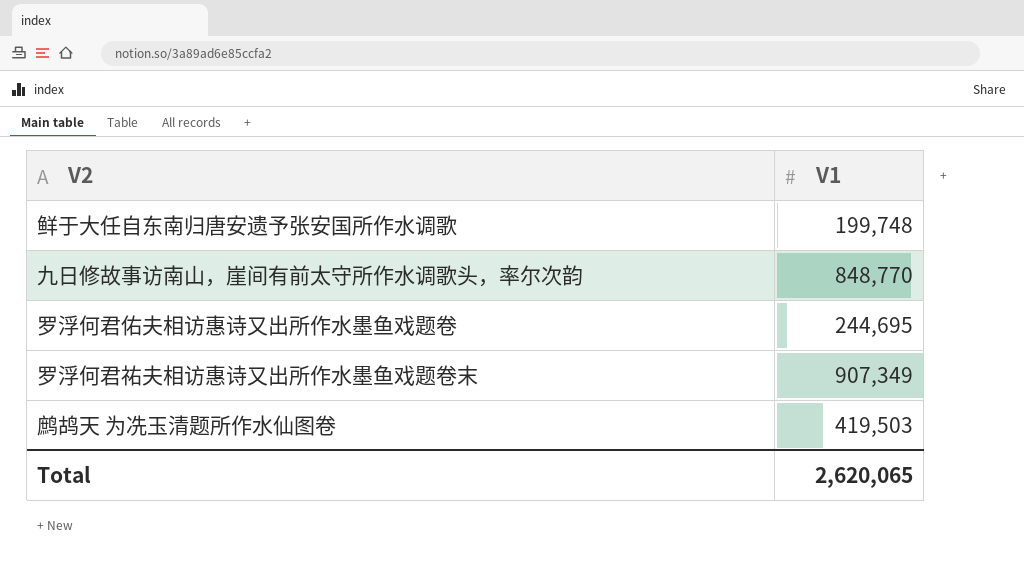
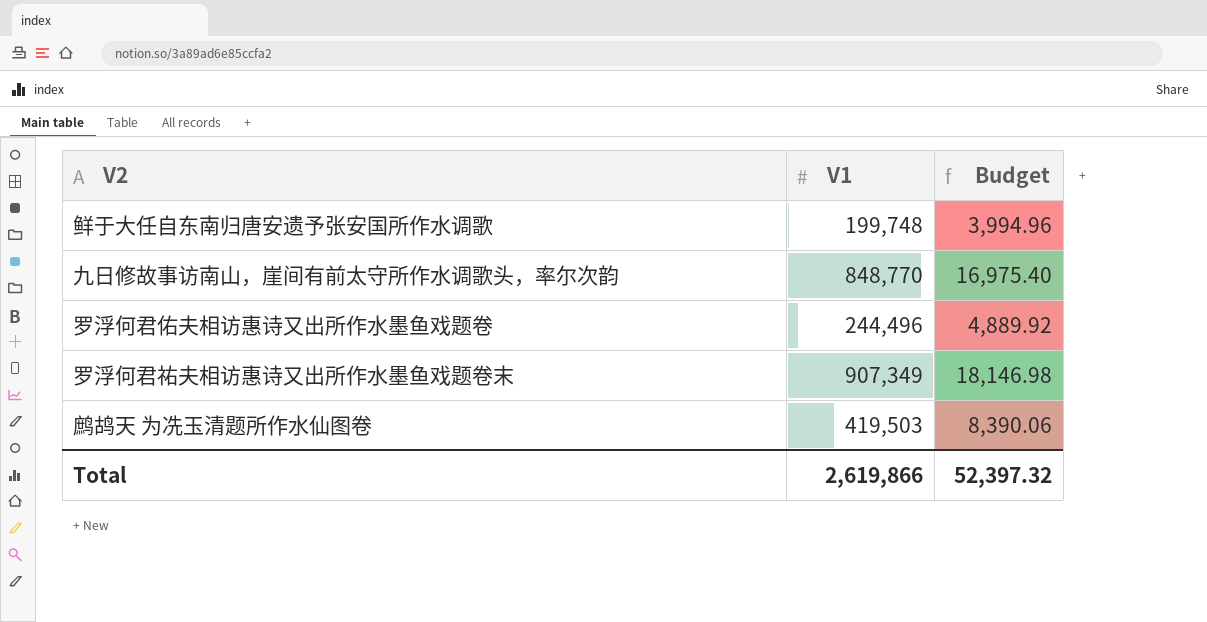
column Budget | formula: none -> [V1] * 0.02
罗浮何君佑夫相访惠诗又出所作水墨鱼戏题卷 | V1: 244,695 -> 244,496
Total | V1: 2,620,065 -> 2,619,866

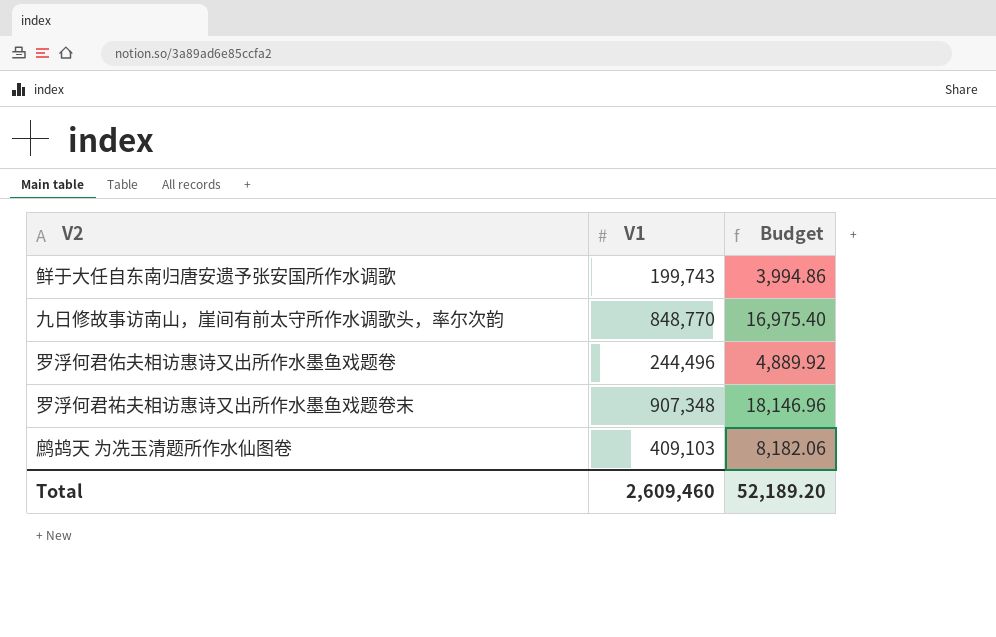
鲜于大任自东南归唐安遗予张安国所作水调歌 | V1: 199,748 -> 199,743
鲜于大任自东南归唐安遗予张安国所作水调歌 | Budget: 3,994.96 -> 3,994.86
罗浮何君祐夫相访惠诗又出所作水墨鱼戏题卷末 | V1: 907,349 -> 907,348
罗浮何君祐夫相访惠诗又出所作水墨鱼戏题卷末 | Budget: 18,146.98 -> 18,146.96
鹧鸪天 为冼玉清题所作水仙图卷 | V1: 419,503 -> 409,103
鹧鸪天 为冼玉清题所作水仙图卷 | Budget: 8,390.06 -> 8,182.06
Total | V1: 2,619,866 -> 2,609,460
Total | Budget: 52,397.32 -> 52,189.20

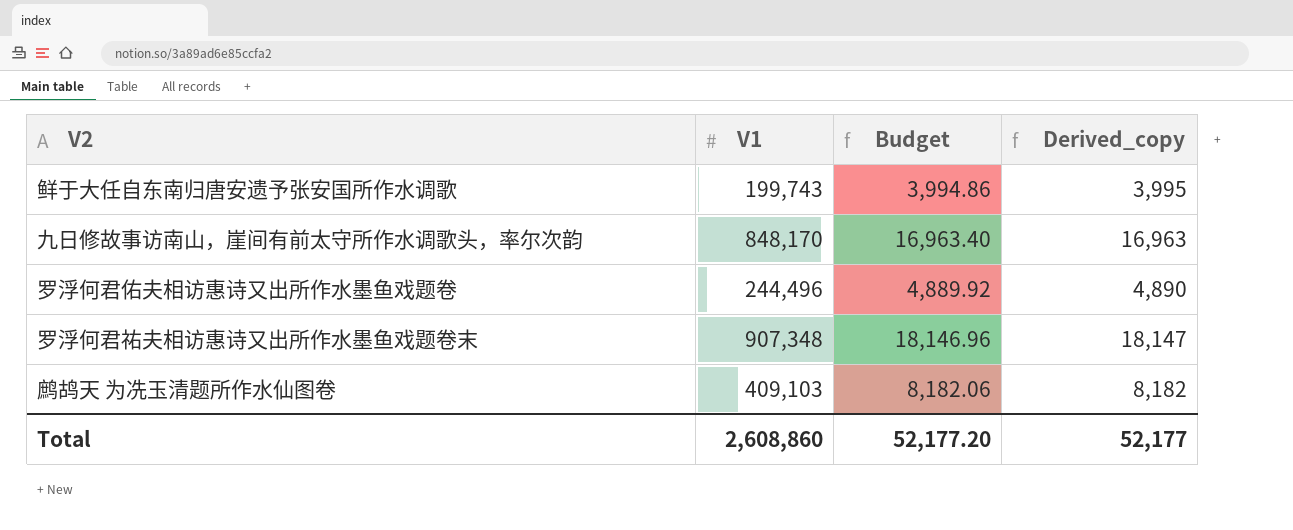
column Derived_copy | formula: none -> [V1] * 0.02
九日修故事访南山，崖间有前太守所作水调歌头，率尔次韵 | V1: 848,770 -> 848,170
九日修故事访南山，崖间有前太守所作水调歌头，率尔次韵 | Budget: 16,975.40 -> 16,963.40
Total | V1: 2,609,460 -> 2,608,860
Total | Budget: 52,189.20 -> 52,177.20

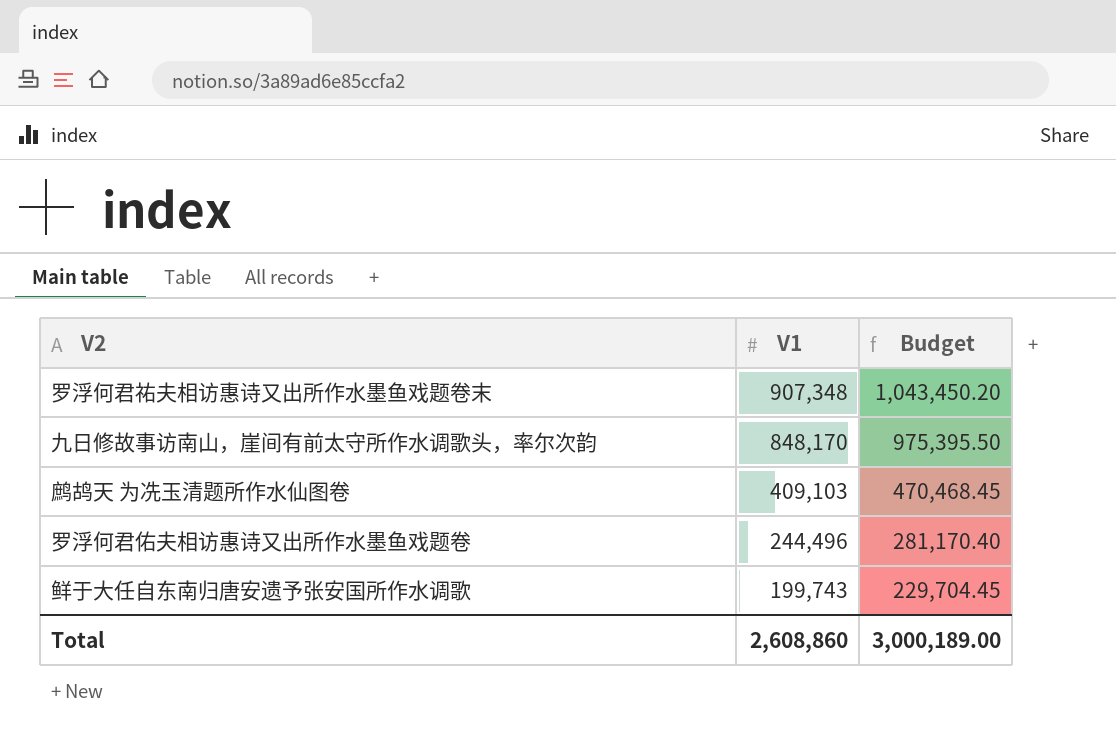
row order: none -> V1 descending
column Derived_copy | formula: [V1] * 0.02 -> none
column Budget | formula: [V1] * 0.02 -> [V1] * 1.15
Total | Budget: 52,177.20 -> 3,000,189.00

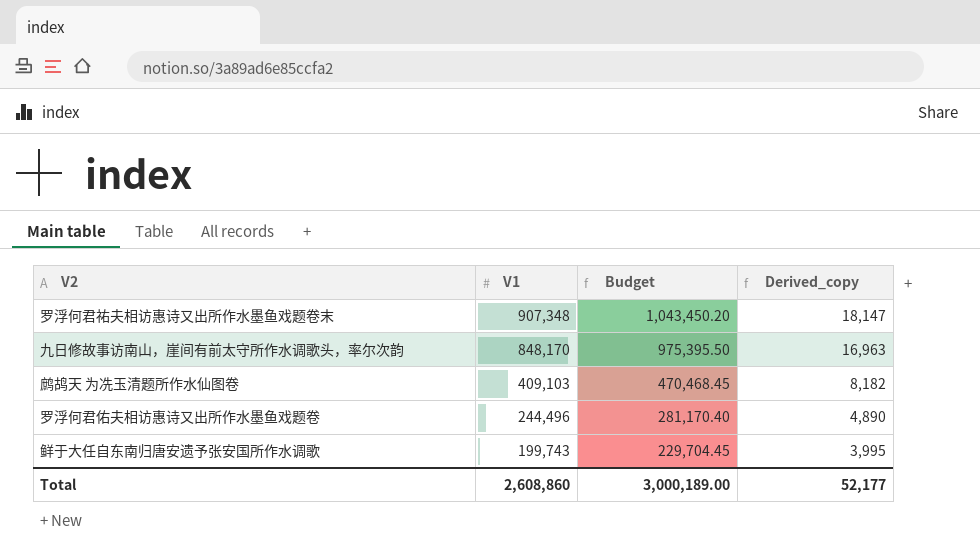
column Derived_copy | formula: none -> [V1] * 0.02

